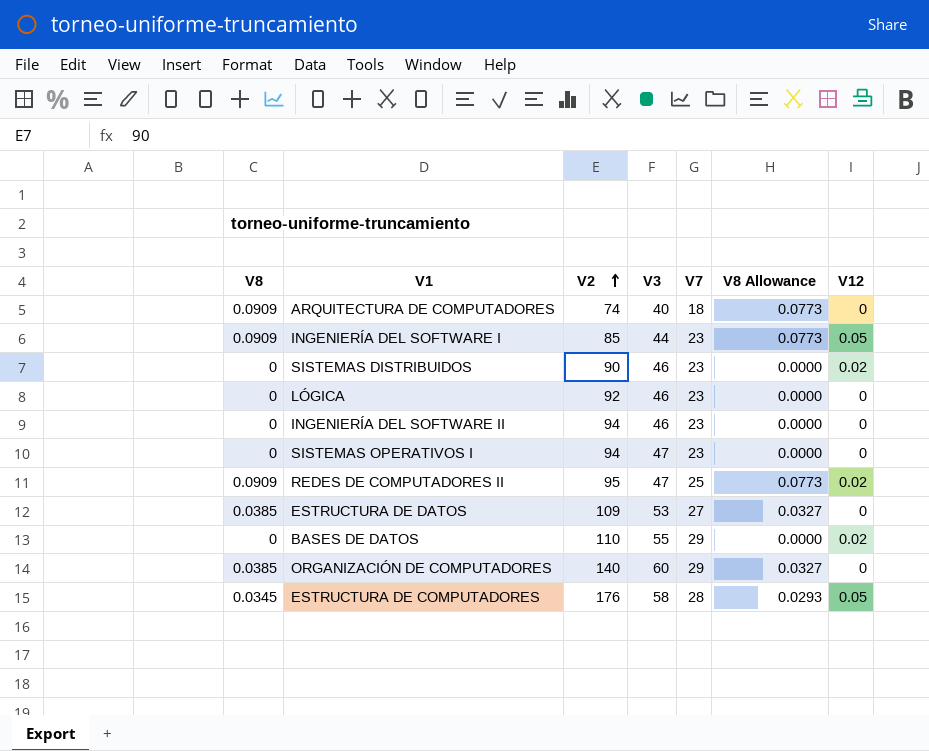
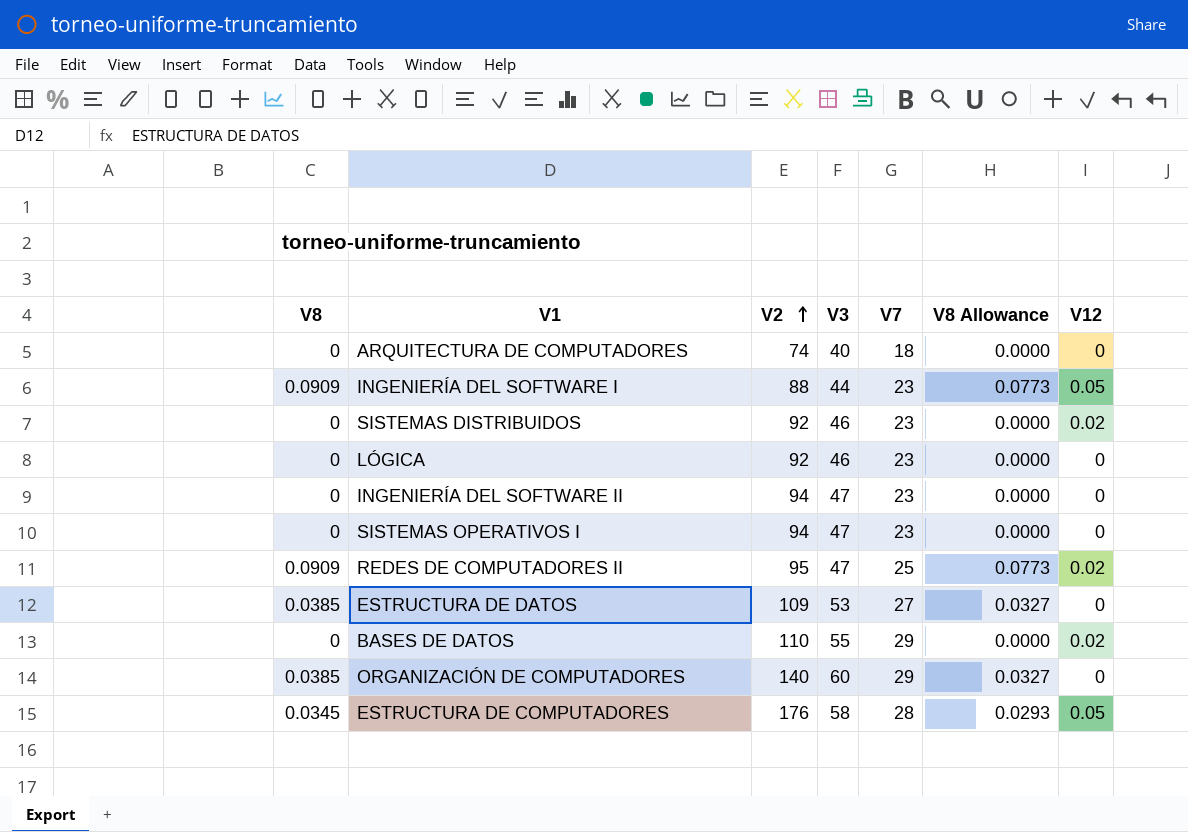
ARQUITECTURA DE COMPUTADORES | V8: 0.0909 -> 0
ARQUITECTURA DE COMPUTADORES | V8 Allowance: 0.0773 -> 0.0000
INGENIERÍA DEL SOFTWARE I | V2: 85 -> 88
SISTEMAS DISTRIBUIDOS | V2: 90 -> 92
INGENIERÍA DEL SOFTWARE II | V3: 46 -> 47

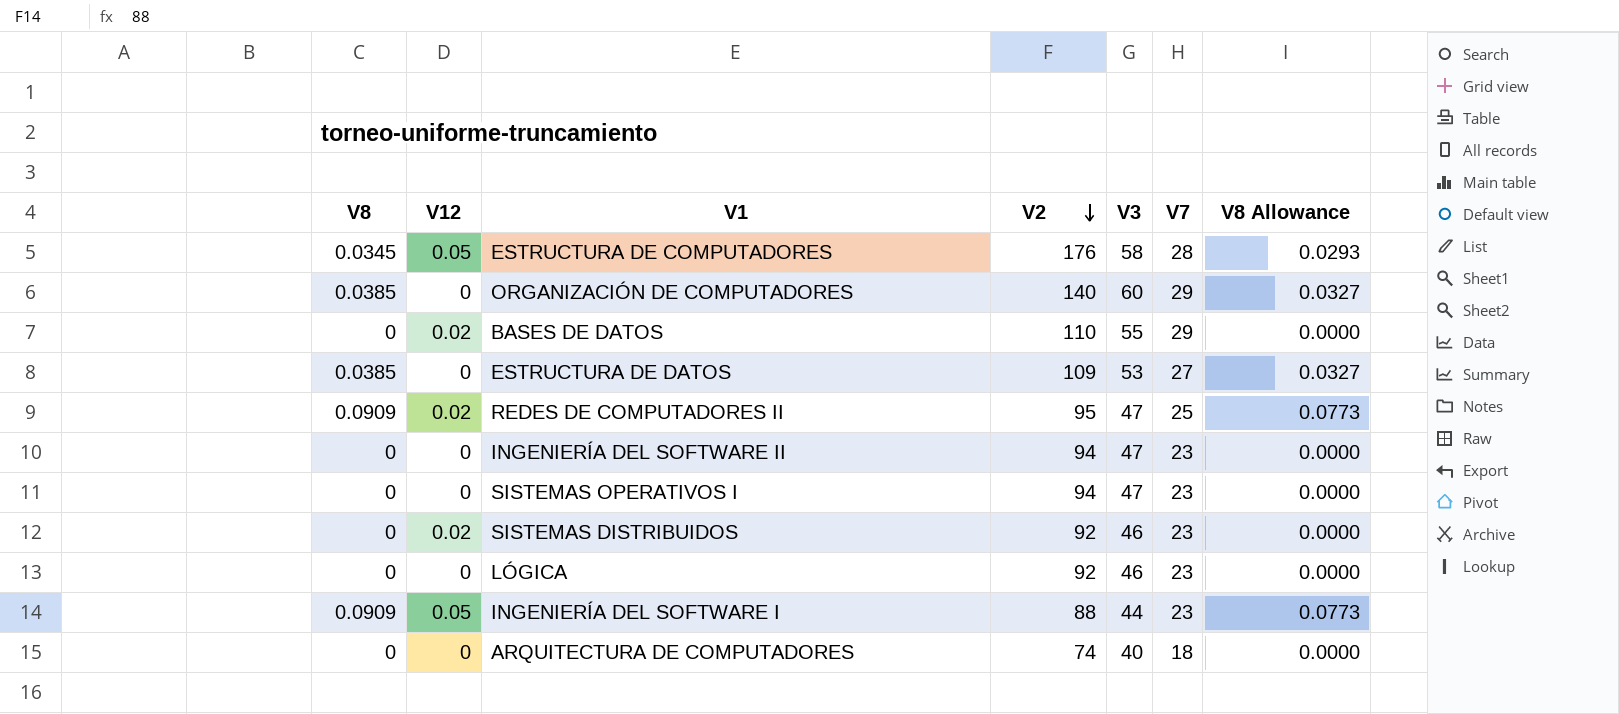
row order: V2 ascending -> V2 descending
column V12 | position: 7 -> 2

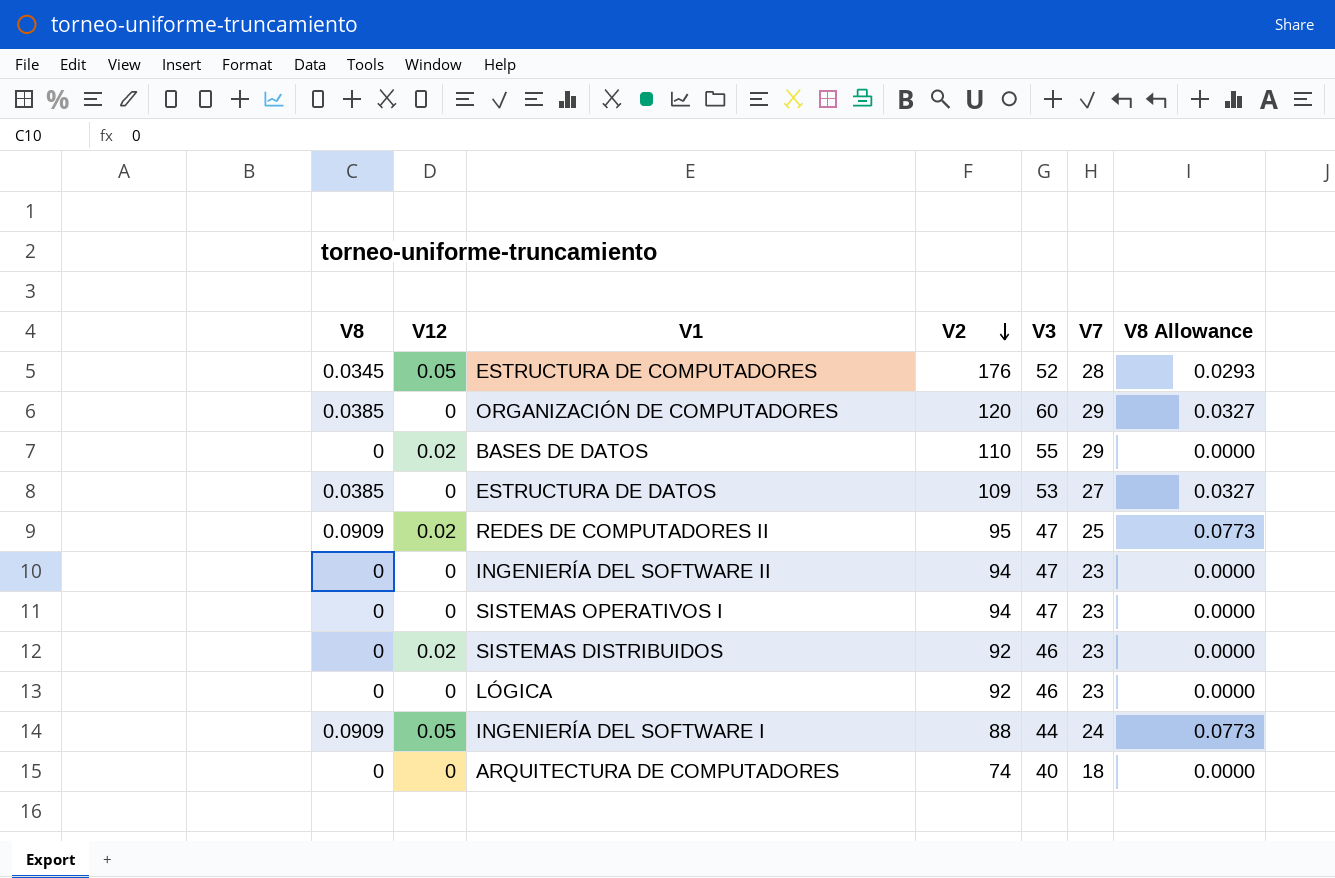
ESTRUCTURA DE COMPUTADORES | V3: 58 -> 52
ORGANIZACIÓN DE COMPUTADORES | V2: 140 -> 120
INGENIERÍA DEL SOFTWARE I | V7: 23 -> 24

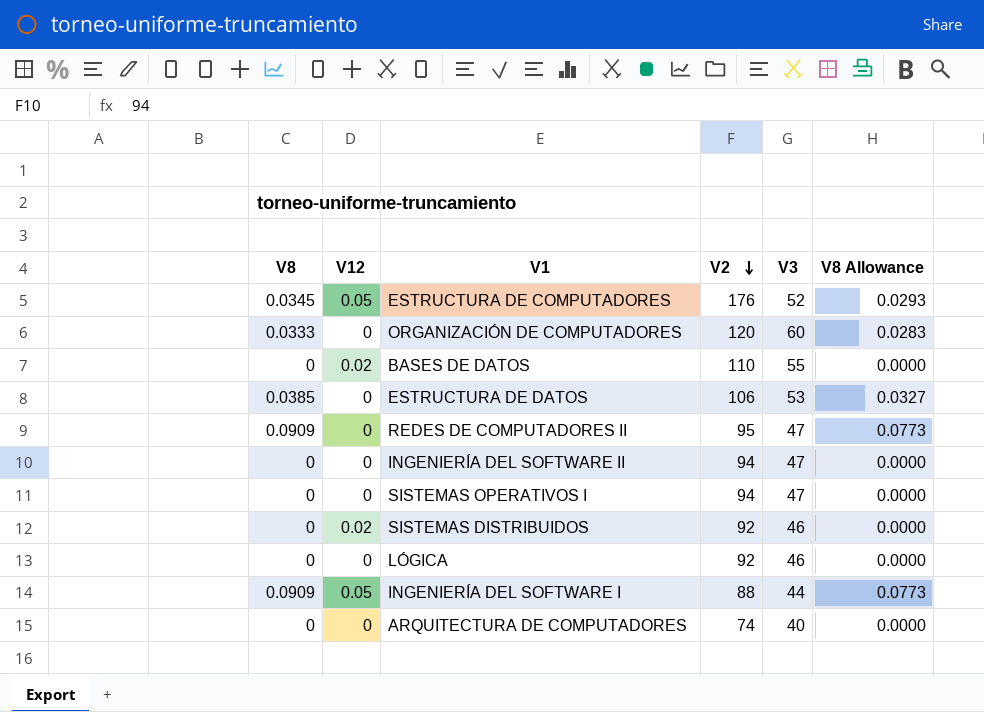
column V7 | position: 6 -> none
ORGANIZACIÓN DE COMPUTADORES | V8: 0.0385 -> 0.0333
ORGANIZACIÓN DE COMPUTADORES | V8 Allowance: 0.0327 -> 0.0283
ESTRUCTURA DE DATOS | V2: 109 -> 106
REDES DE COMPUTADORES II | V12: 0.02 -> 0

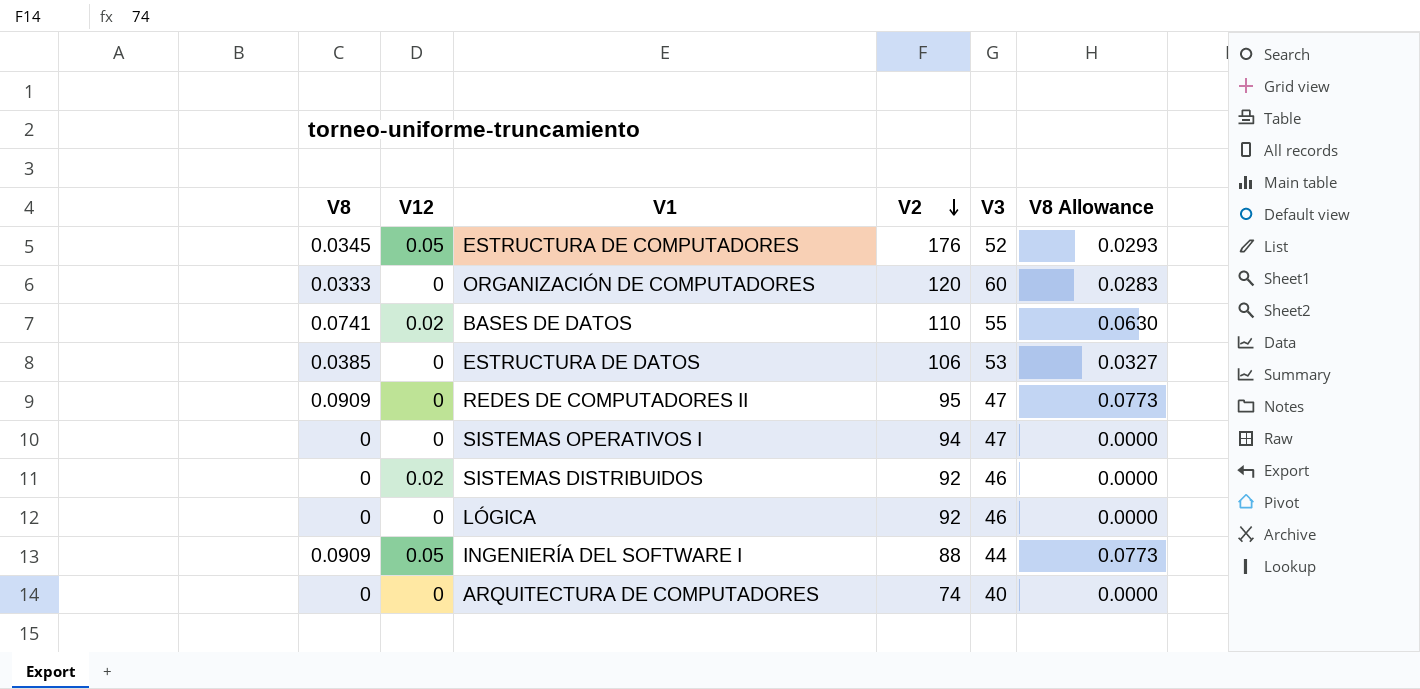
row INGENIERÍA DEL SOFTWARE II: 0 | 0 | 94 | 47 | 0.0000 -> none
BASES DE DATOS | V8: 0 -> 0.0741
BASES DE DATOS | V8 Allowance: 0.0000 -> 0.0630

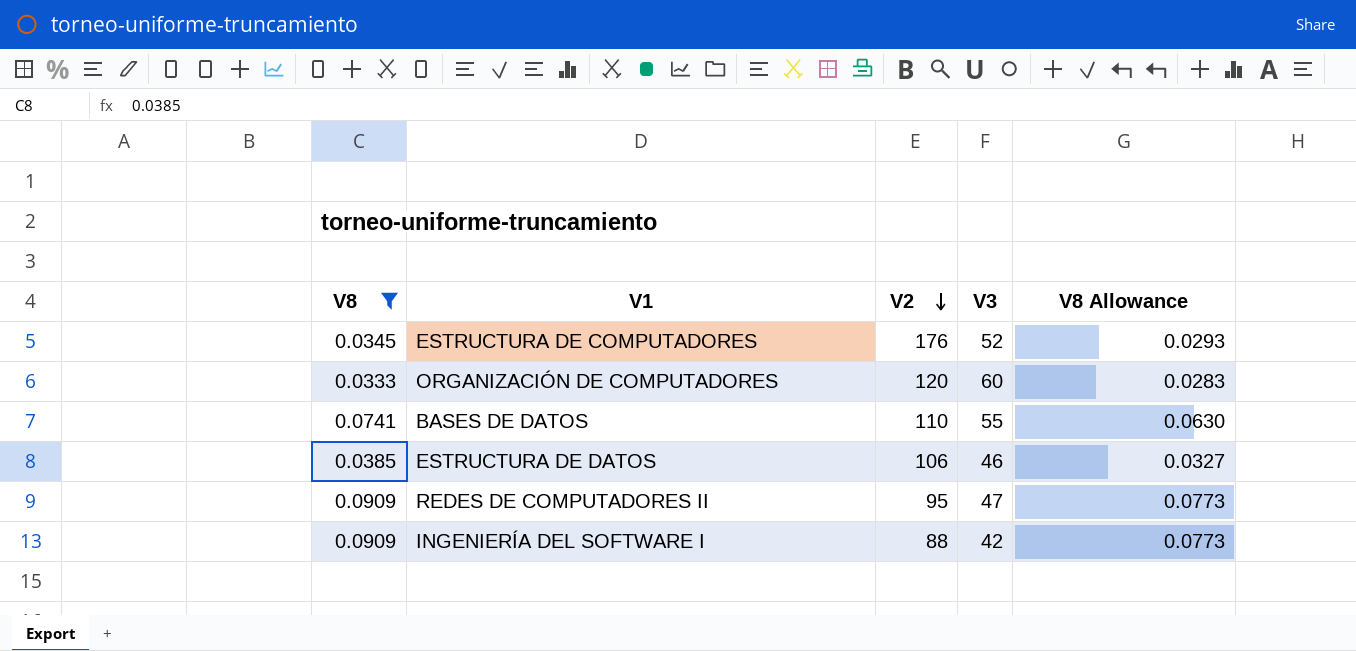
filter: none -> V8 != 0
column V12 | position: 2 -> none
ESTRUCTURA DE DATOS | V3: 53 -> 46
INGENIERÍA DEL SOFTWARE I | V3: 44 -> 42

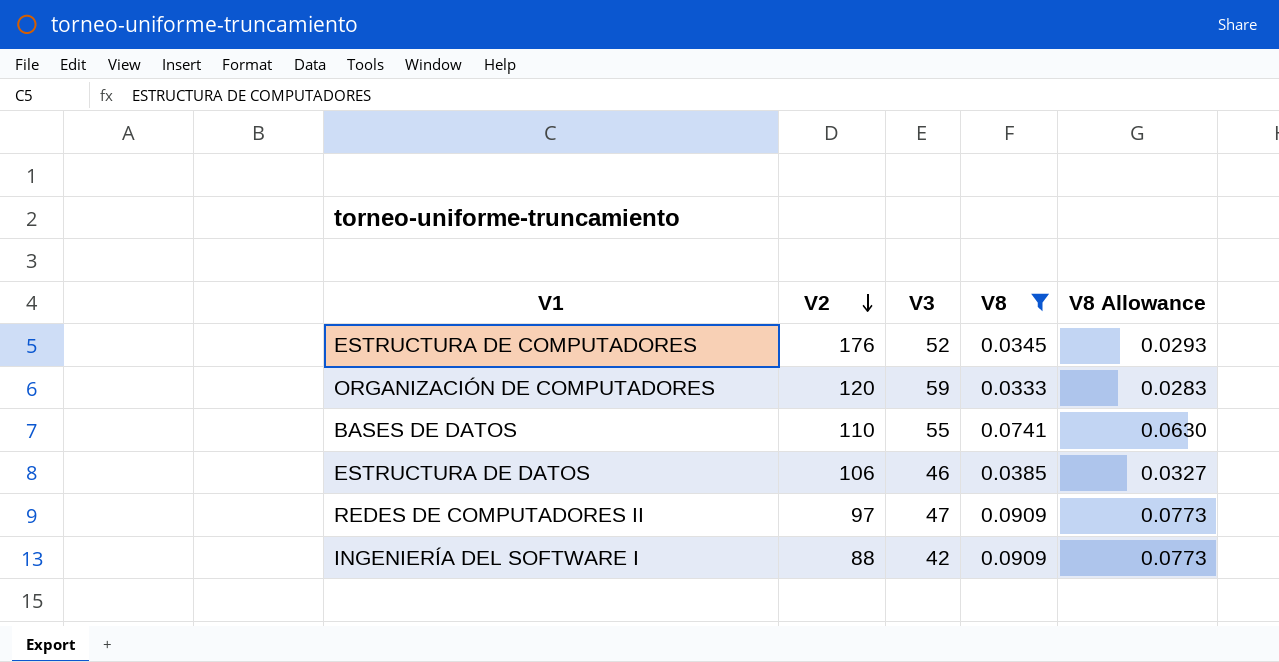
column V8 | position: 1 -> 4
ORGANIZACIÓN DE COMPUTADORES | V3: 60 -> 59
REDES DE COMPUTADORES II | V2: 95 -> 97

